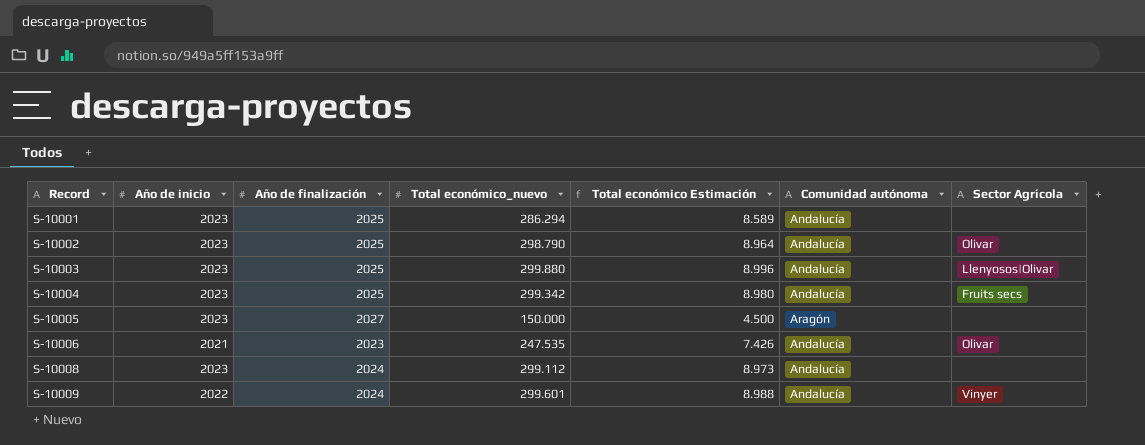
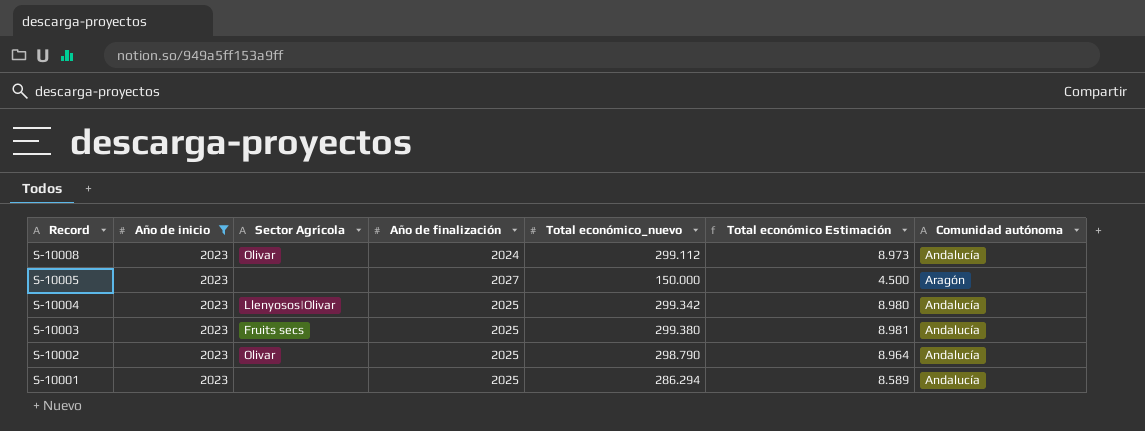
filter: none -> Año de inicio = 2023
row order: Record ascending -> Record descending
column Sector Agrícola | position: 7 -> 3
S-10008 | Sector Agrícola: none -> Olivar
S-10004 | Sector Agrícola: Fruits secs -> Llenyosos|Olivar
S-10003 | Sector Agrícola: Llenyosos|Olivar -> Fruits secs
S-10003 | Total económico_nuevo: 299.880 -> 299.380
S-10003 | Total económico Estimación: 8.996 -> 8.981

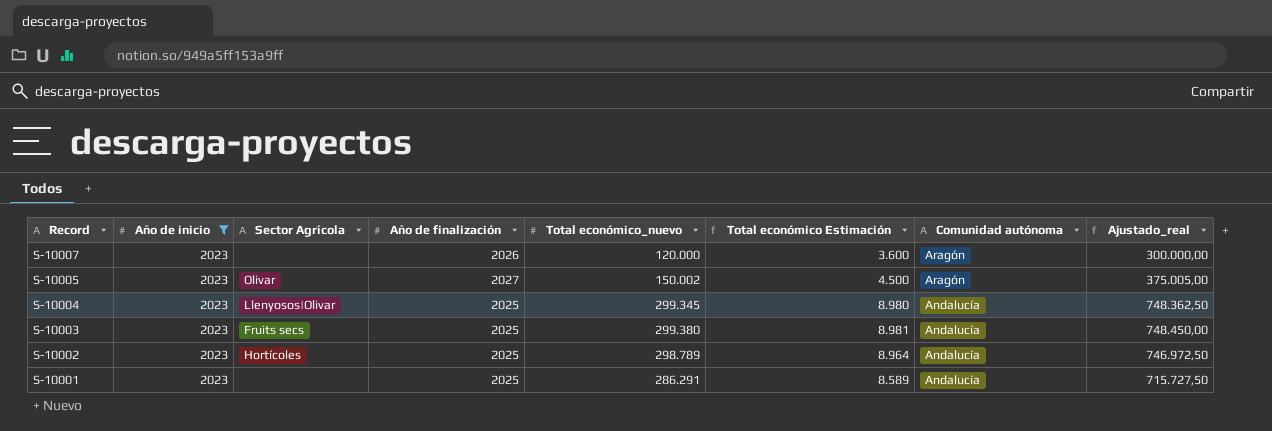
column Ajustado_real | formula: none -> [Total económico_nuevo] * 2,5
row S-10008: 2023 | Olivar | 2024 | 299.112 | 8.973 | Andalucía -> none
row S-10007: none -> 2023 | none | 2026 | 120.000 | 3.600 | Aragón | 300.000,00
S-10005 | Sector Agrícola: none -> Olivar
S-10005 | Total económico_nuevo: 150.000 -> 150.002
S-10004 | Total económico_nuevo: 299.342 -> 299.345
S-10002 | Sector Agrícola: Olivar -> Hortícoles
S-10002 | Total económico_nuevo: 298.790 -> 298.789
S-10001 | Total económico_nuevo: 286.294 -> 286.291

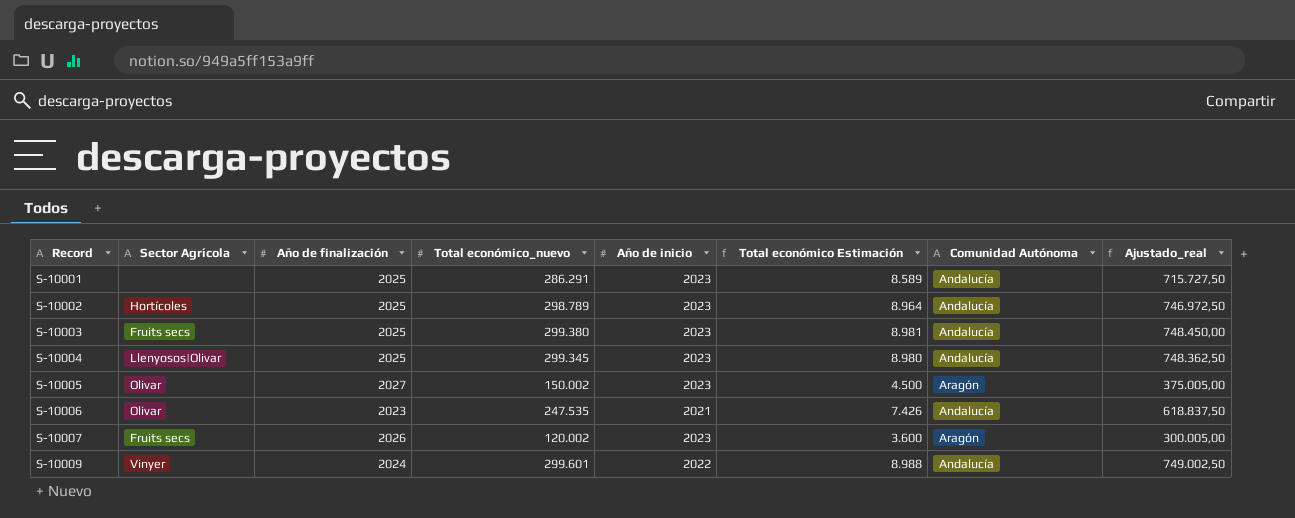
filter: Año de inicio = 2023 -> none
row order: Record descending -> Record ascending
column Año de inicio | position: 2 -> 5
column name: Comunidad autónoma -> Comunidad Autónoma
S-10007 | Sector Agrícola: none -> Fruits secs
S-10007 | Total económico_nuevo: 120.000 -> 120.002
S-10007 | Ajustado_real: 300.000,00 -> 300.005,00

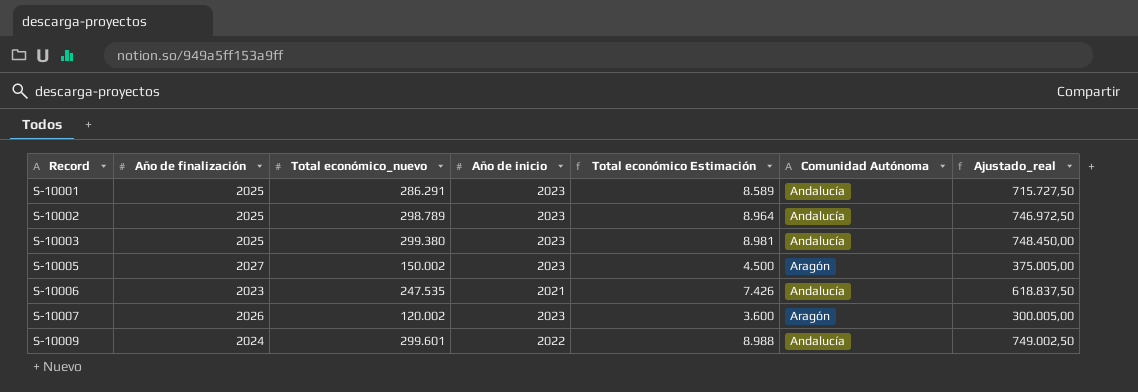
column Sector Agrícola | position: 2 -> none
row S-10004: Llenyosos|Olivar | 2025 | 299.345 | 2023 | 8.980 | Andalucía | 748.362,50 -> none

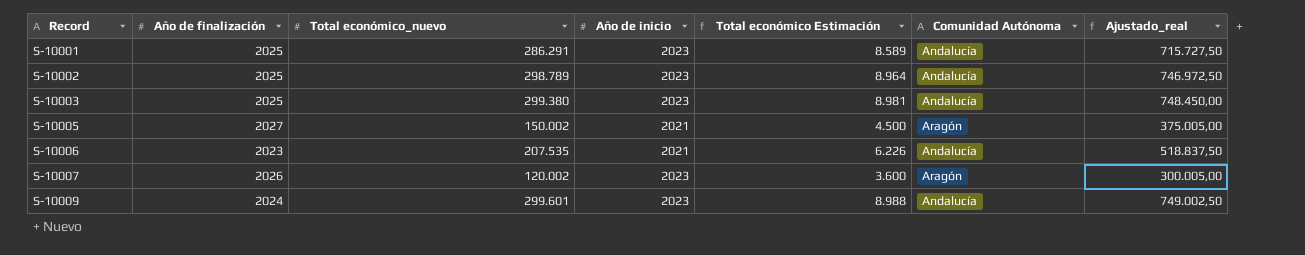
S-10005 | Año de inicio: 2023 -> 2021
S-10006 | Total económico_nuevo: 247.535 -> 207.535
S-10006 | Total económico Estimación: 7.426 -> 6.226
S-10006 | Ajustado_real: 618.837,50 -> 518.837,50
S-10009 | Año de inicio: 2022 -> 2023

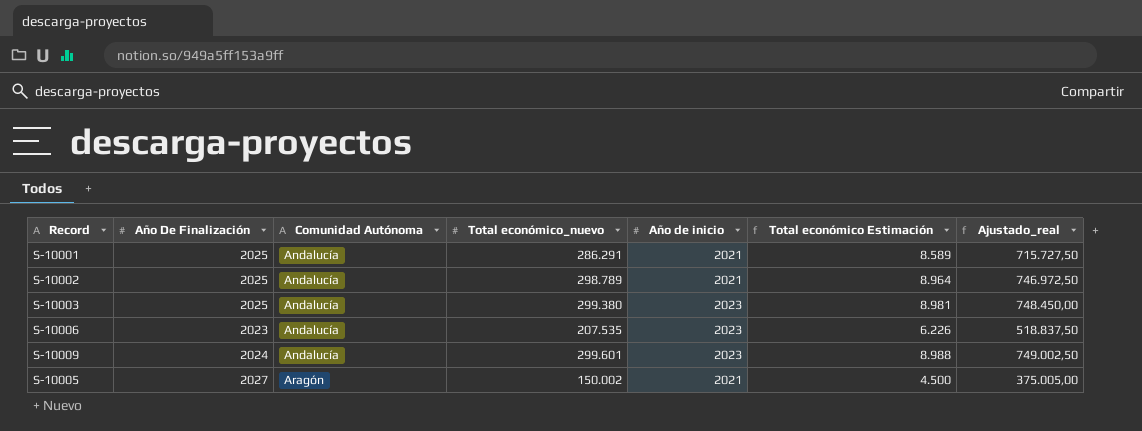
row order: Record ascending -> Comunidad Autónoma ascending
column name: Año de finalización -> Año De Finalización
column Comunidad Autónoma | position: 6 -> 3
row S-10007: 2026 | 120.002 | 2023 | 3.600 | Aragón | 300.005,00 -> none
S-10001 | Año de inicio: 2023 -> 2021
S-10002 | Año de inicio: 2023 -> 2021
S-10006 | Año de inicio: 2021 -> 2023

